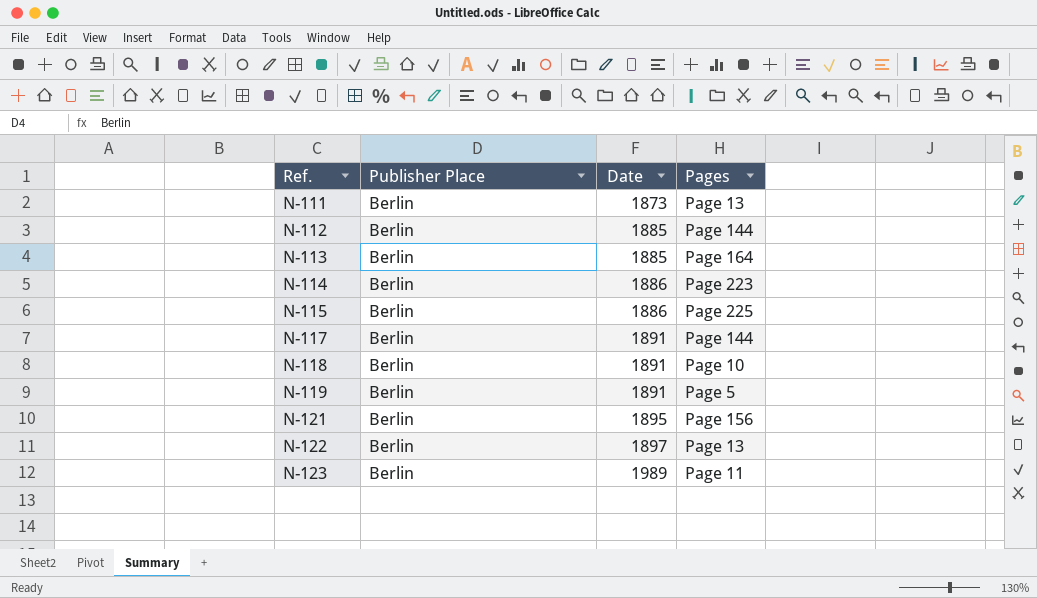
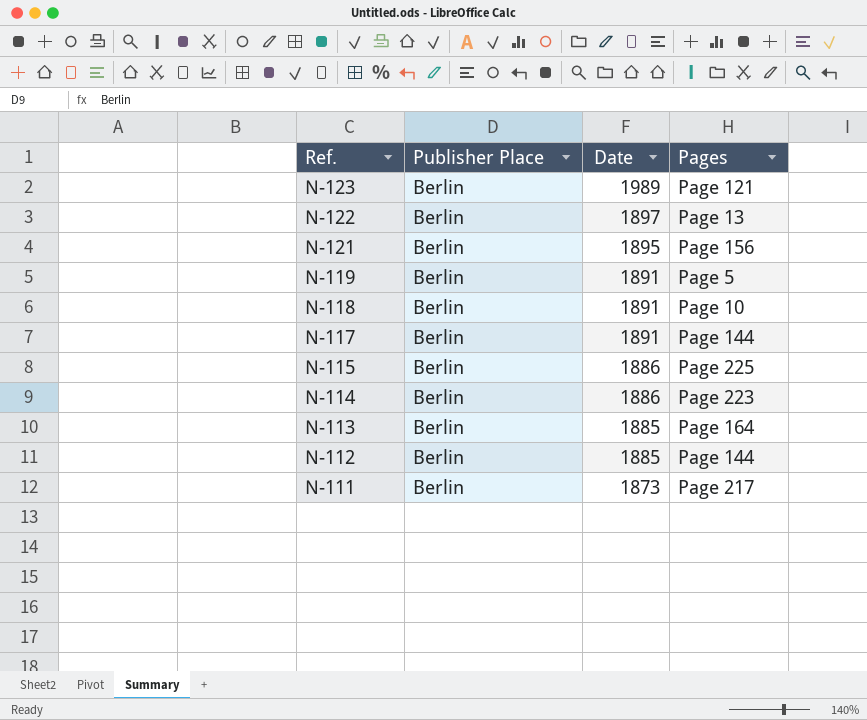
row order: Ref. ascending -> Ref. descending
N-123 | Pages: Page 11 -> Page 121
N-111 | Pages: Page 13 -> Page 217

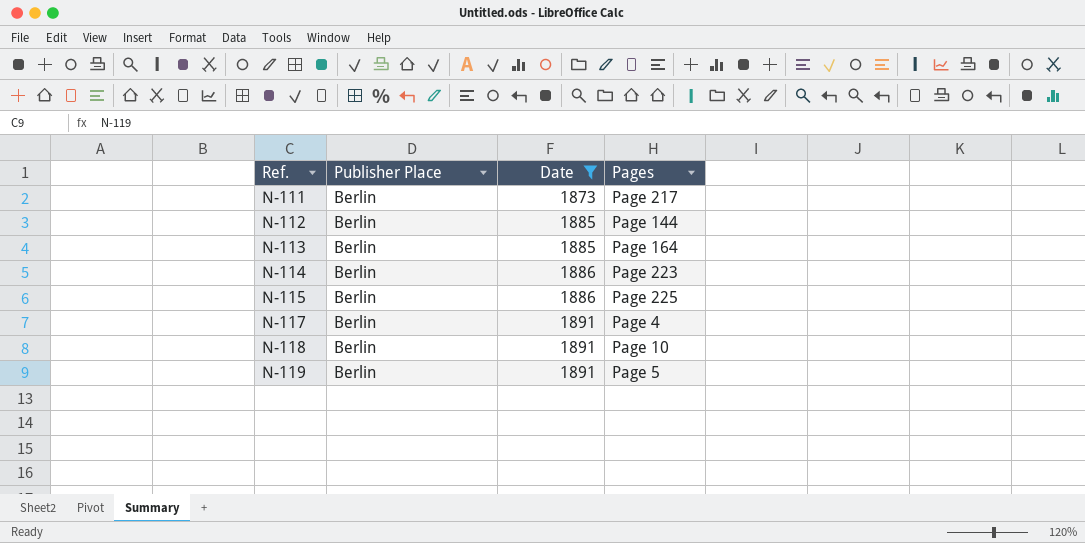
filter: none -> Date <= 1891
row order: Ref. descending -> Ref. ascending
N-117 | Pages: Page 144 -> Page 4

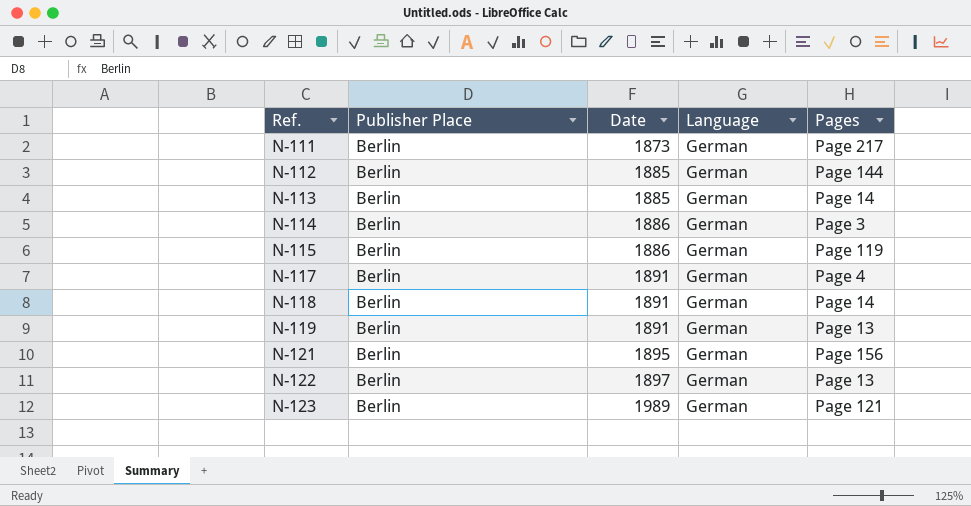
filter: Date <= 1891 -> none
column Language | position: none -> 4
N-113 | Pages: Page 164 -> Page 14
N-114 | Pages: Page 223 -> Page 3
N-115 | Pages: Page 225 -> Page 119
N-118 | Pages: Page 10 -> Page 14
N-119 | Pages: Page 5 -> Page 13

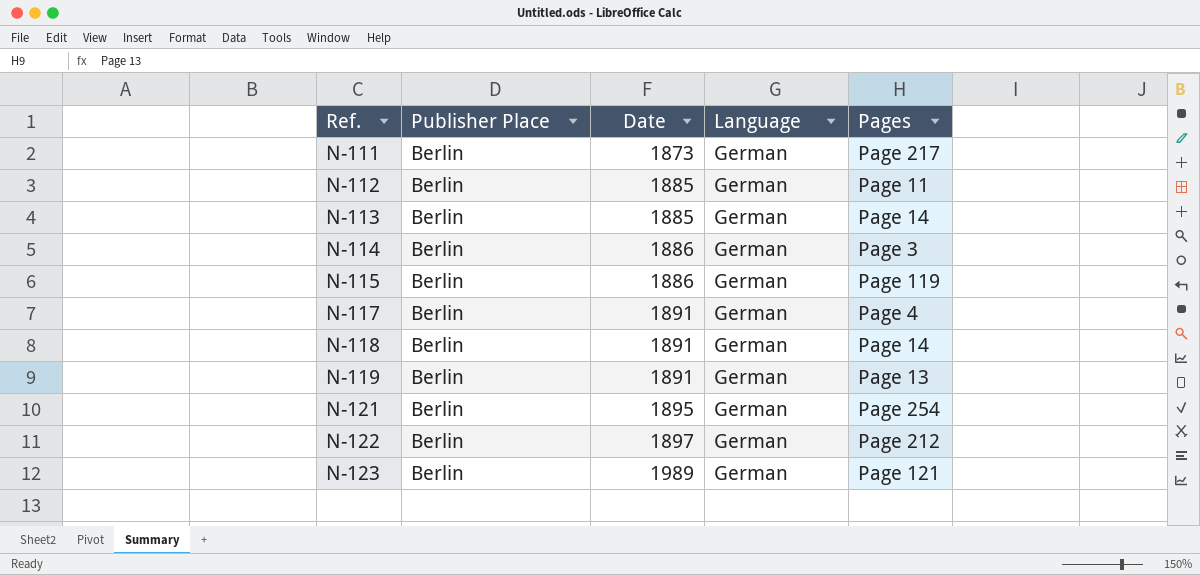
N-112 | Pages: Page 144 -> Page 11
N-121 | Pages: Page 156 -> Page 254
N-122 | Pages: Page 13 -> Page 212

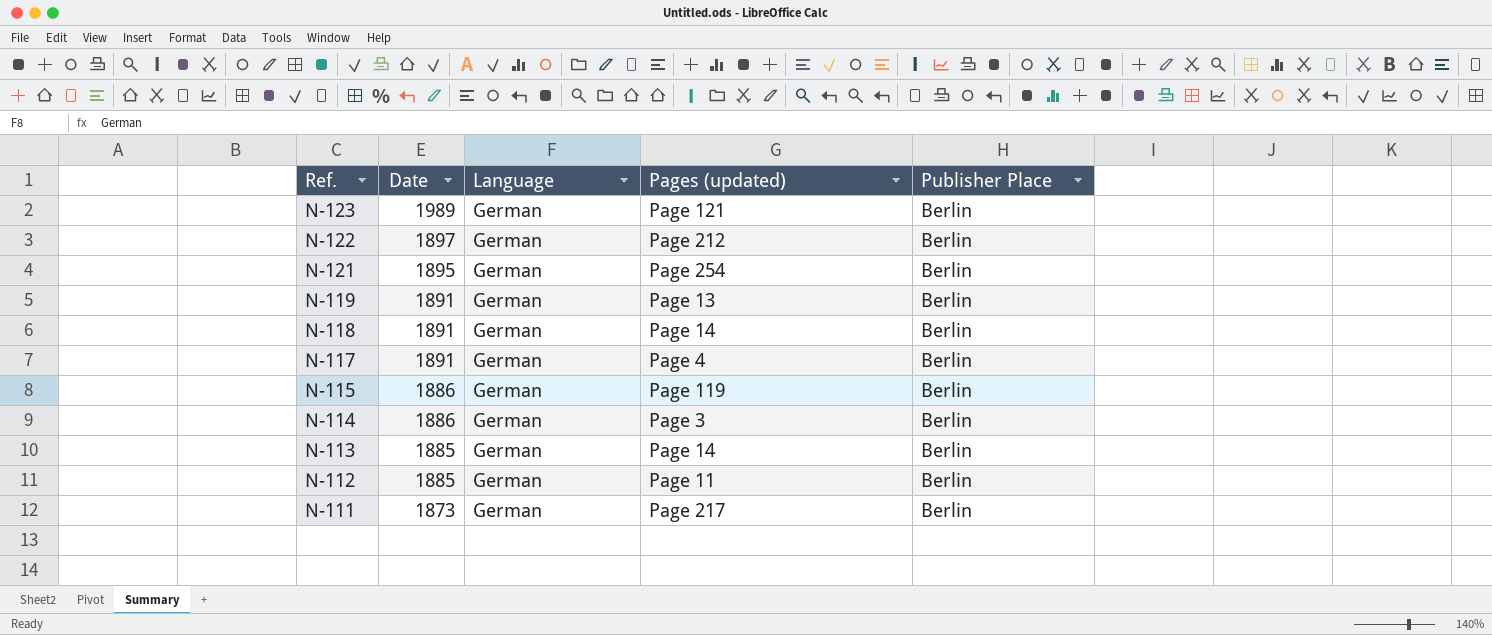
row order: Ref. ascending -> Ref. descending
column name: Pages -> Pages (updated)
column Publisher Place | position: 2 -> 5

